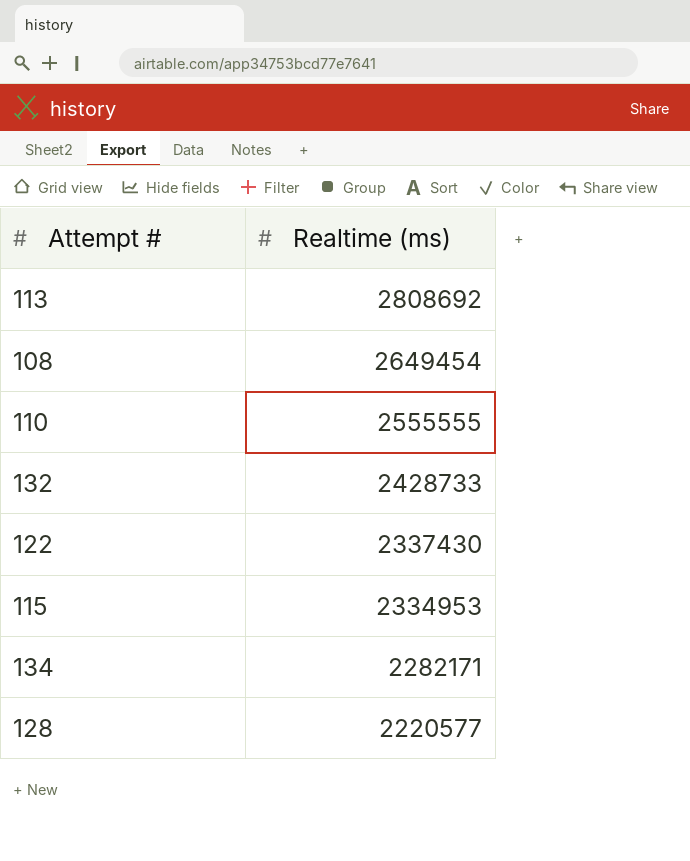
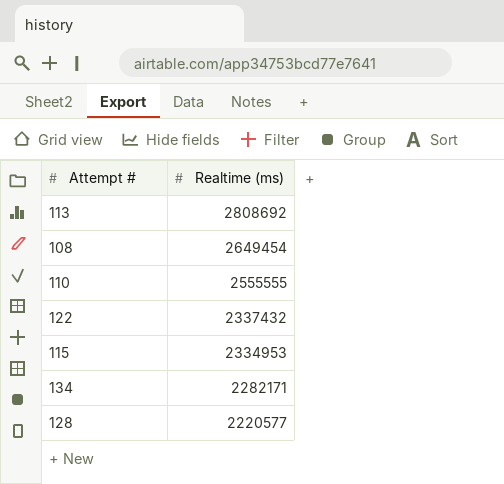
row 132: 2428733 -> none
122 | Realtime (ms): 2337430 -> 2337432

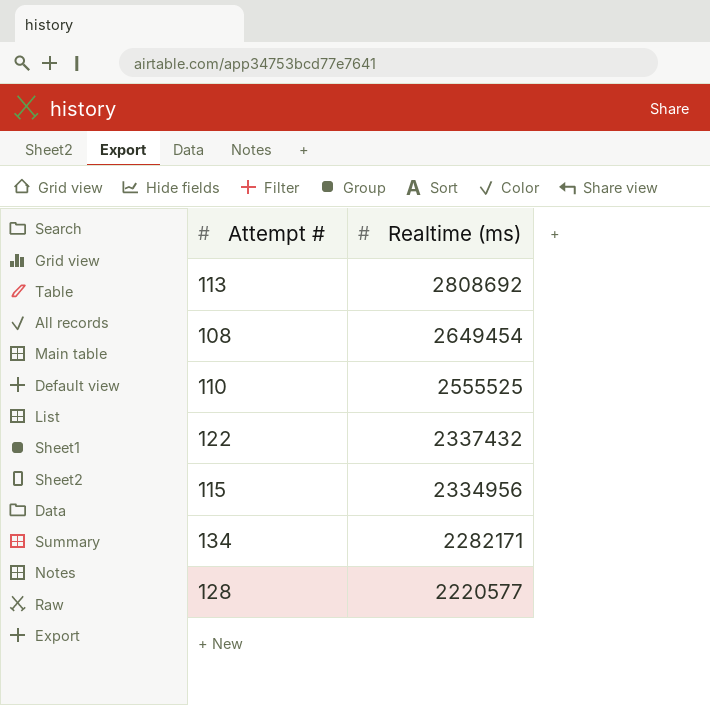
110 | Realtime (ms): 2555555 -> 2555525
115 | Realtime (ms): 2334953 -> 2334956

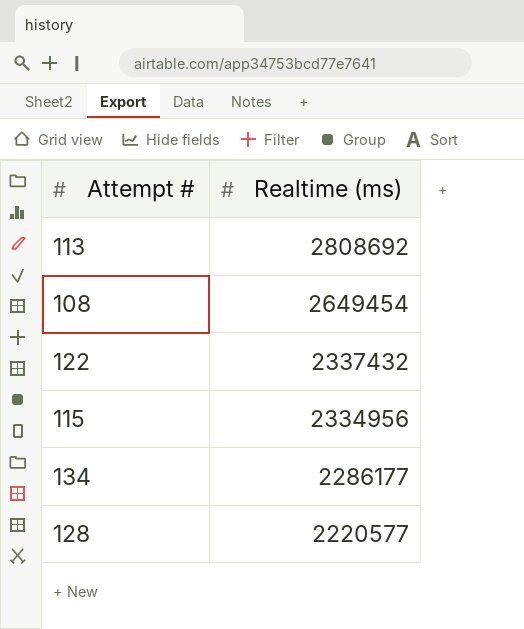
row 110: 2555525 -> none
134 | Realtime (ms): 2282171 -> 2286177

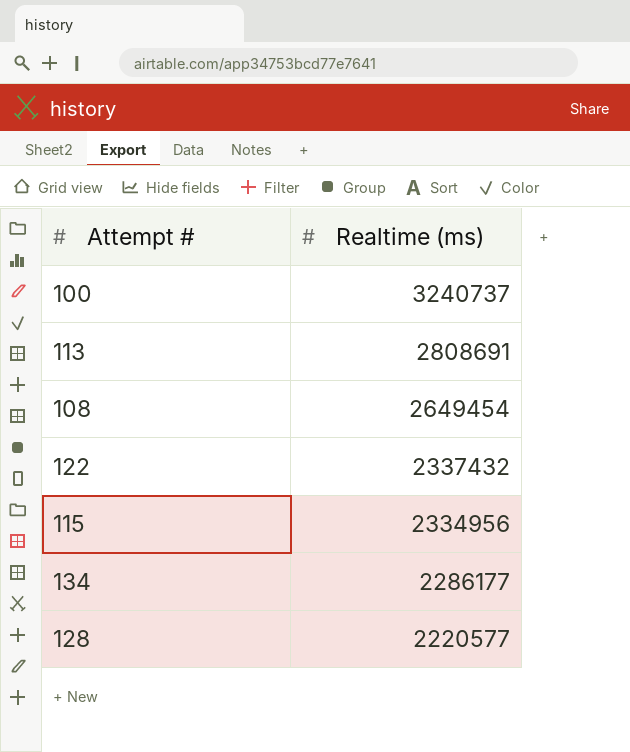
row 100: none -> 3240737
113 | Realtime (ms): 2808692 -> 2808691

